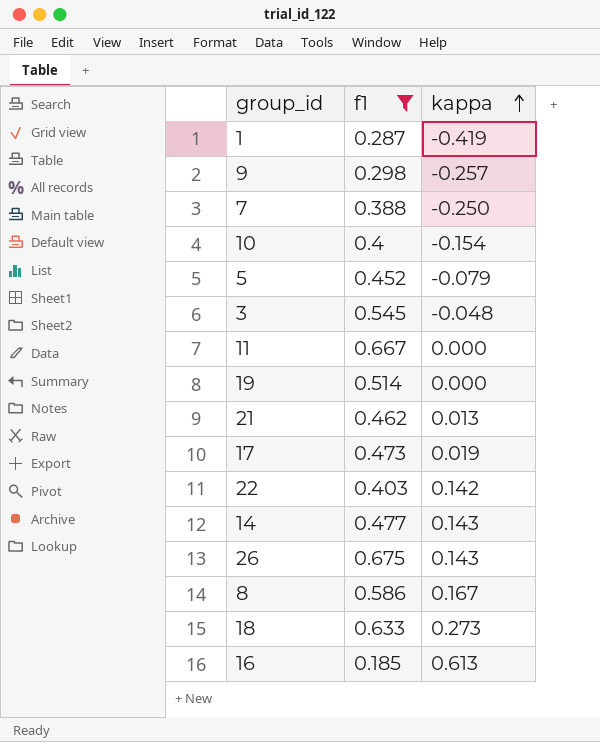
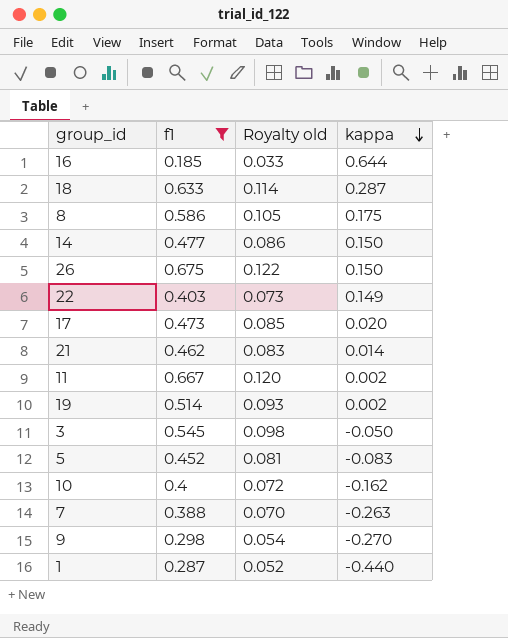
row order: kappa ascending -> kappa descending
column Royalty old | formula: none -> [f1] * 0.18
16 | kappa: 0.613 -> 0.644
18 | kappa: 0.273 -> 0.287
8 | kappa: 0.167 -> 0.175
14 | kappa: 0.143 -> 0.150
26 | kappa: 0.143 -> 0.150
22 | kappa: 0.142 -> 0.149
17 | kappa: 0.019 -> 0.020
21 | kappa: 0.013 -> 0.014
11 | kappa: 0.000 -> 0.002
19 | kappa: 0.000 -> 0.002
3 | kappa: -0.048 -> -0.050
5 | kappa: -0.079 -> -0.083
10 | kappa: -0.154 -> -0.162
7 | kappa: -0.250 -> -0.263
9 | kappa: -0.257 -> -0.270
1 | kappa: -0.419 -> -0.440

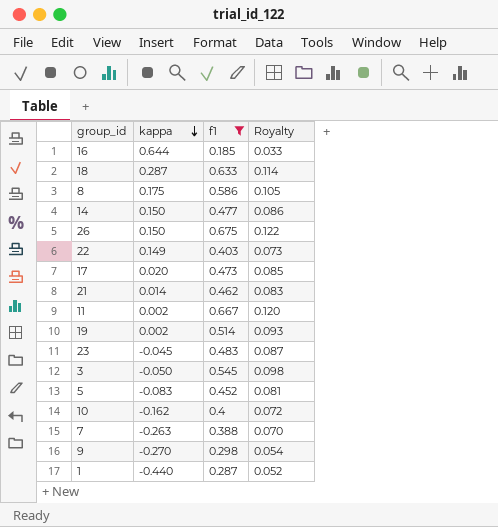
column kappa | position: 4 -> 2
column name: Royalty old -> Royalty
row 23: none -> -0.045 | 0.483 | 0.087

